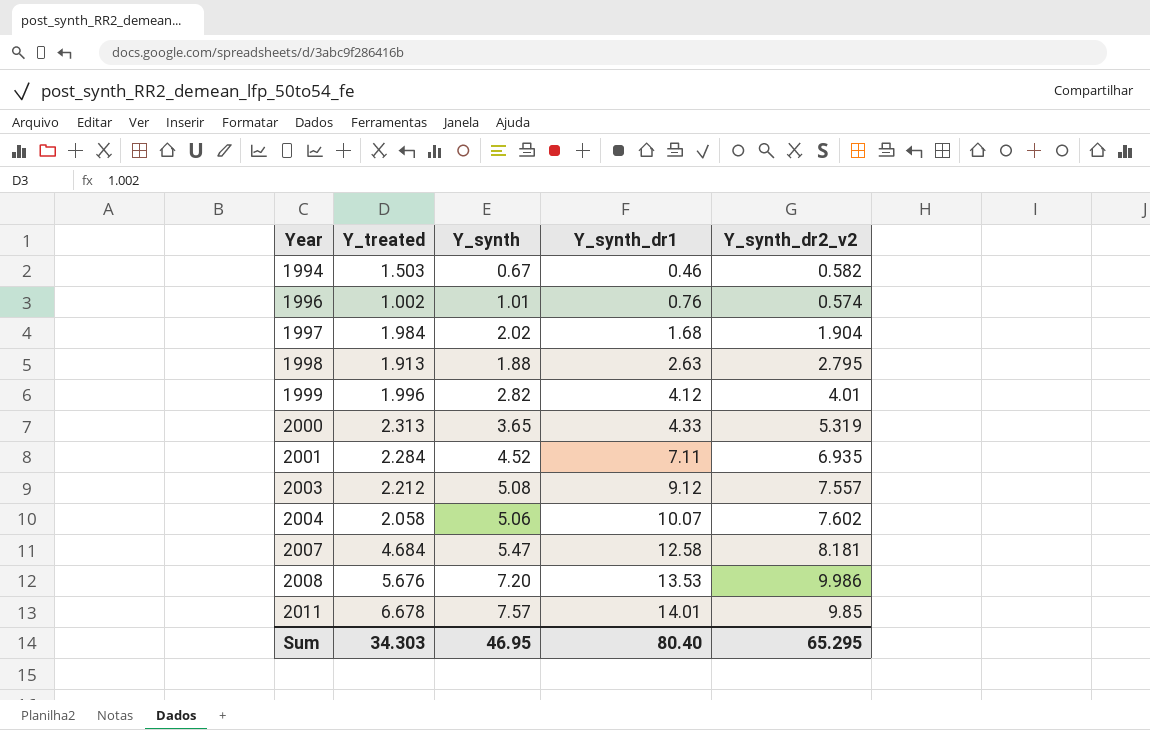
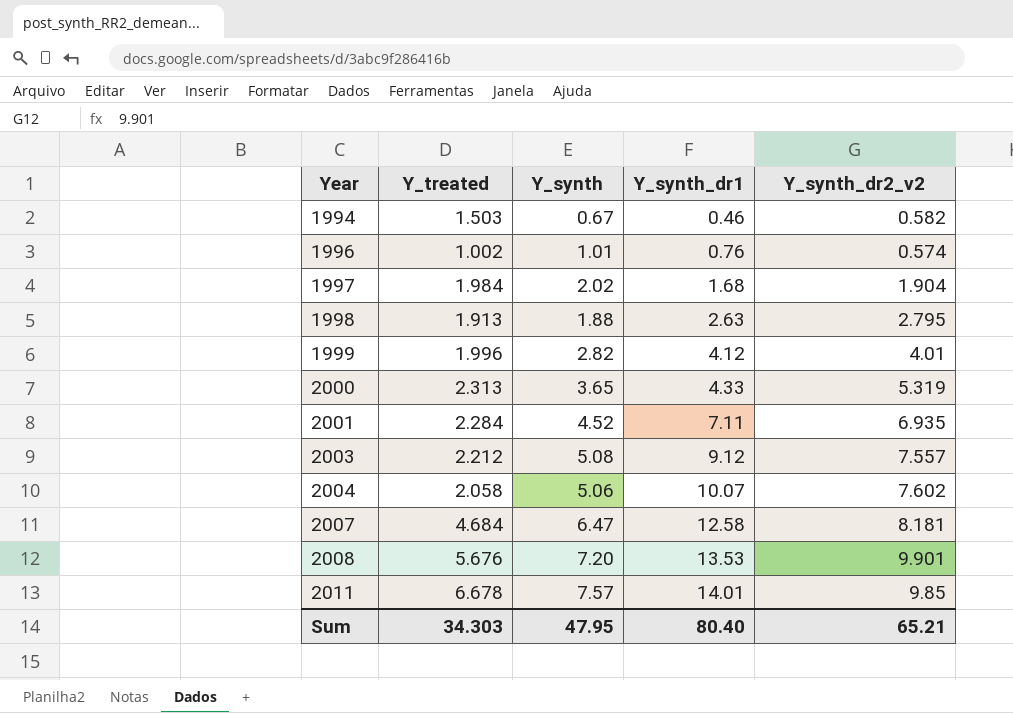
2007 | Y_synth: 5.47 -> 6.47
2008 | Y_synth_dr2_v2: 9.986 -> 9.901
Sum | Y_synth: 46.95 -> 47.95
Sum | Y_synth_dr2_v2: 65.295 -> 65.21

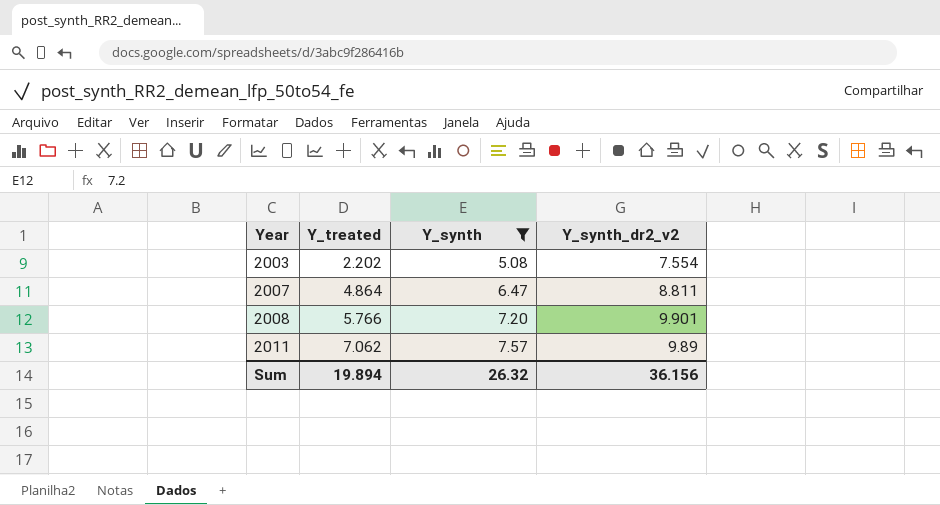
filter: none -> Y_synth >= 5.08
column Y_synth_dr1 | position: 4 -> none
2003 | Y_treated: 2.212 -> 2.202
2003 | Y_synth_dr2_v2: 7.557 -> 7.554
2007 | Y_treated: 4.684 -> 4.864
2007 | Y_synth_dr2_v2: 8.181 -> 8.811
2008 | Y_treated: 5.676 -> 5.766
2011 | Y_treated: 6.678 -> 7.062
2011 | Y_synth_dr2_v2: 9.85 -> 9.89
Sum | Y_treated: 34.303 -> 19.894
Sum | Y_synth: 47.95 -> 26.32
Sum | Y_synth_dr2_v2: 65.21 -> 36.156

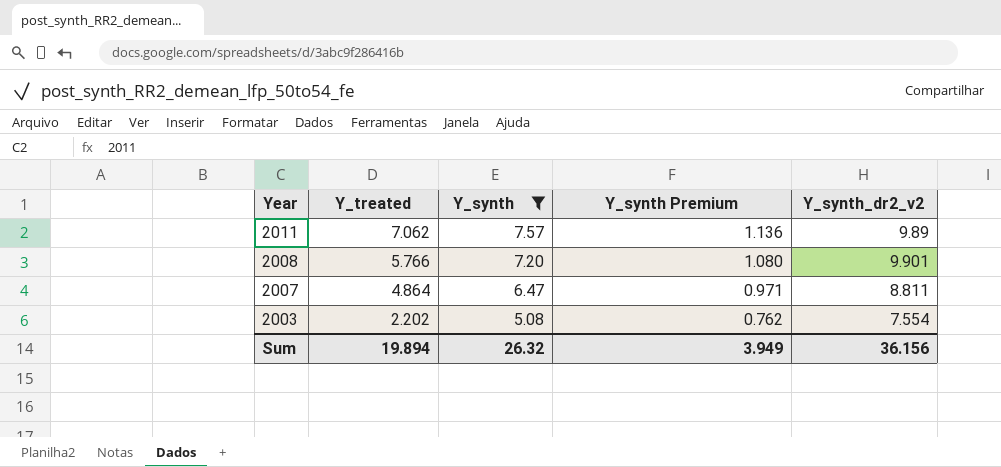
row order: Year ascending -> Year descending
column Y_synth Premium | formula: none -> [Y_synth] * 0.15

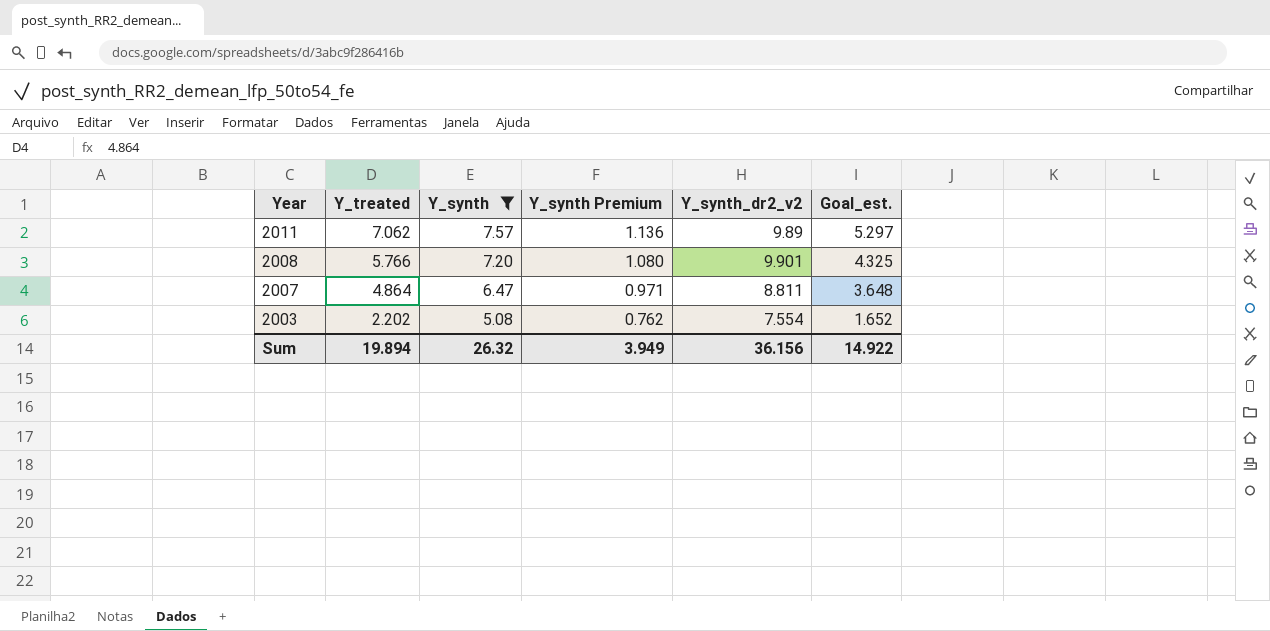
column Goal_est. | formula: none -> [Y_treated] * 0.75

